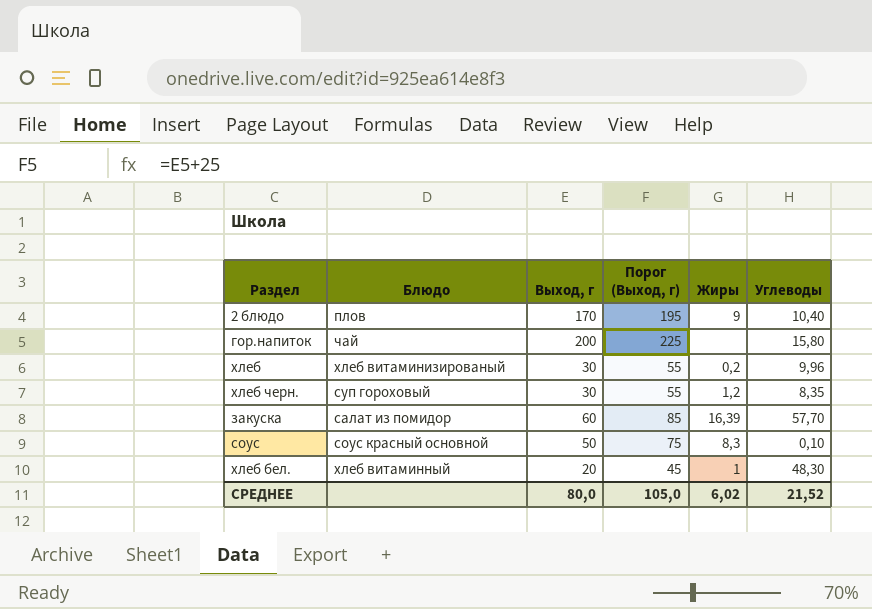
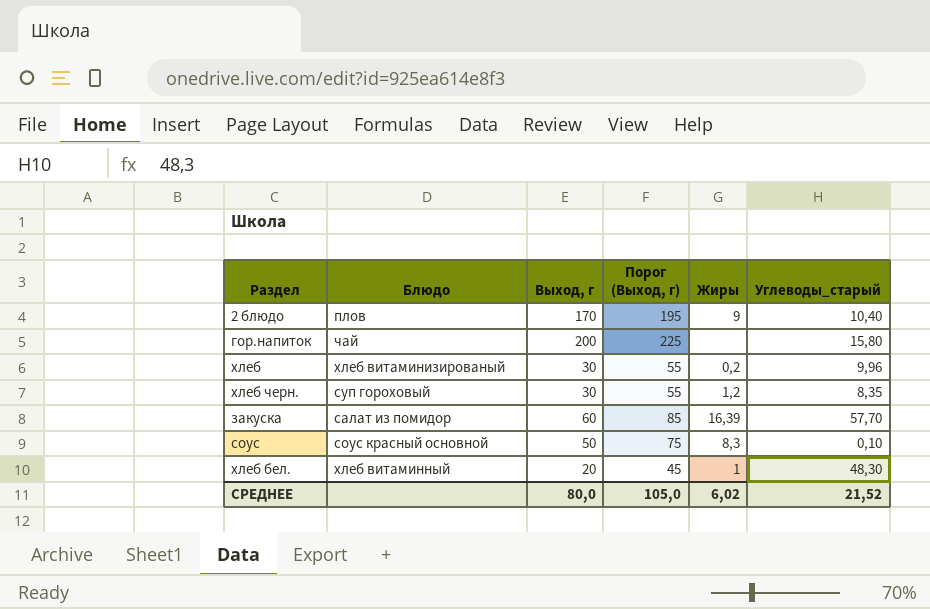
column name: Углеводы -> Углеводы_старый

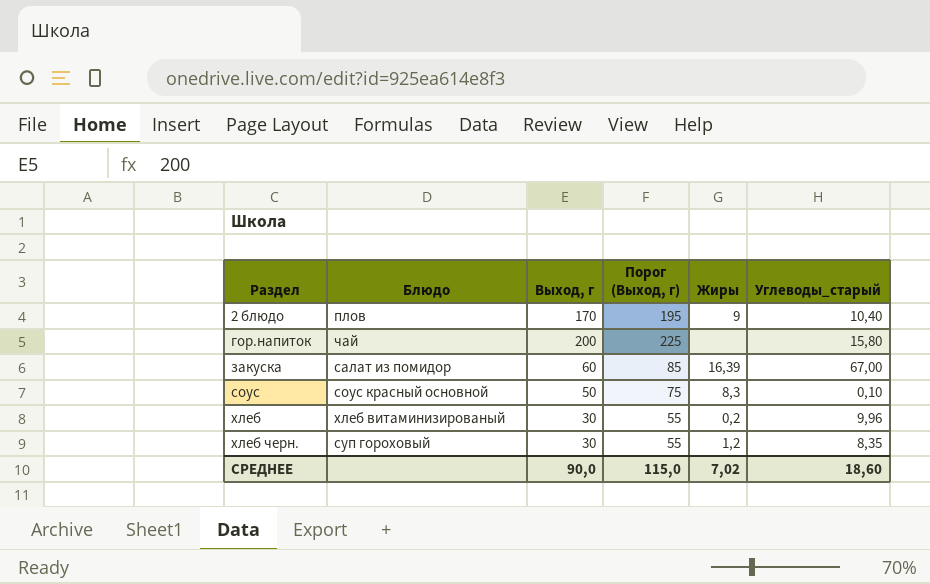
row order: none -> Раздел ascending
row хлеб бел.: хлеб витаминный | 20 | 45 | 1 | 48,30 -> none
закуска | Углеводы_старый: 57,70 -> 67,00
СРЕДНЕЕ | Выход, г: 80,0 -> 90,0
СРЕДНЕЕ | Порог (Выход, г): 105,0 -> 115,0
СРЕДНЕЕ | Жиры: 6,02 -> 7,02
СРЕДНЕЕ | Углеводы_старый: 21,52 -> 18,60

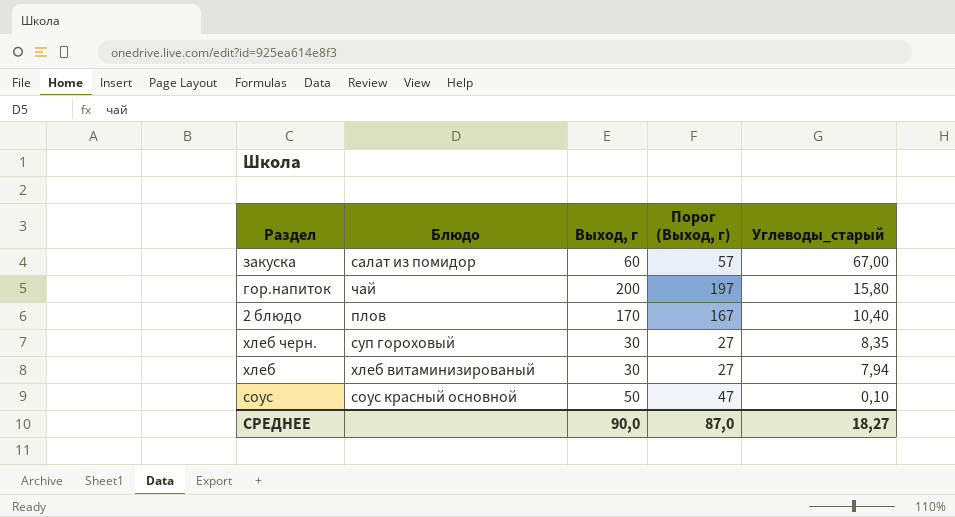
row order: Раздел ascending -> Углеводы_старый descending
column Жиры | position: 5 -> none
column Порог (Выход, г) | formula: [Выход, г] + 25 -> [Выход, г] - 3
хлеб | Углеводы_старый: 9,96 -> 7,94
СРЕДНЕЕ | Порог (Выход, г): 115,0 -> 87,0
СРЕДНЕЕ | Углеводы_старый: 18,60 -> 18,27

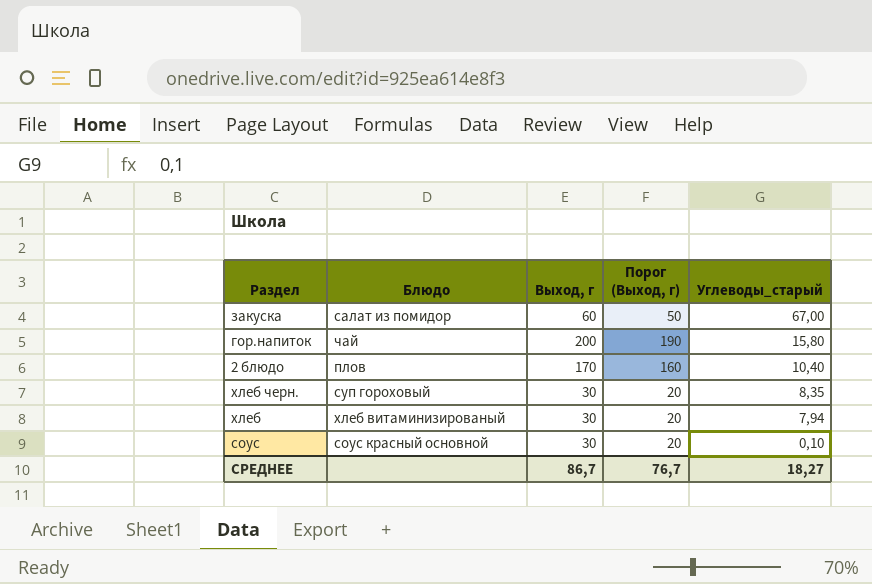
column Порог (Выход, г) | formula: [Выход, г] - 3 -> [Выход, г] - 10
соус | Выход, г: 50 -> 30
СРЕДНЕЕ | Выход, г: 90,0 -> 86,7
СРЕДНЕЕ | Порог (Выход, г): 87,0 -> 76,7

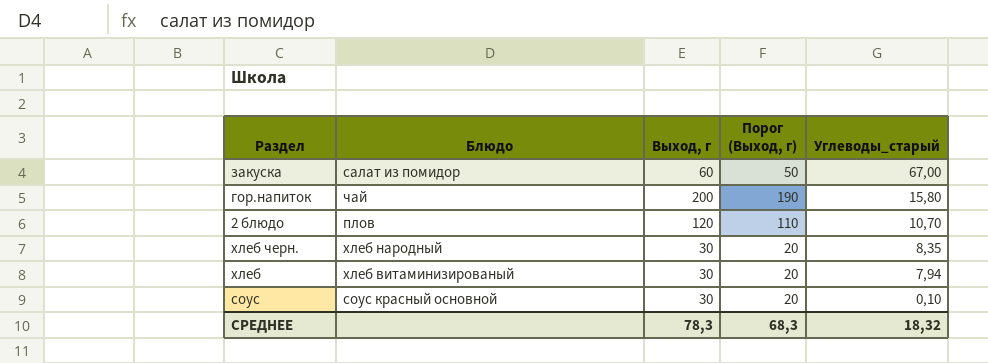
2 блюдо | Выход, г: 170 -> 120
2 блюдо | Порог (Выход, г): 160 -> 110
2 блюдо | Углеводы_старый: 10,40 -> 10,70
хлеб черн. | Блюдо: суп гороховый -> хлеб народный
СРЕДНЕЕ | Выход, г: 86,7 -> 78,3
СРЕДНЕЕ | Порог (Выход, г): 76,7 -> 68,3
СРЕДНЕЕ | Углеводы_старый: 18,27 -> 18,32

